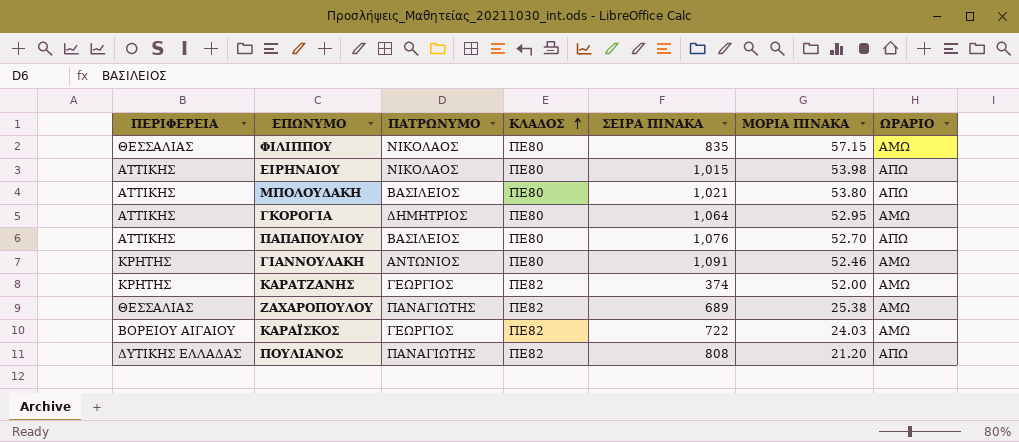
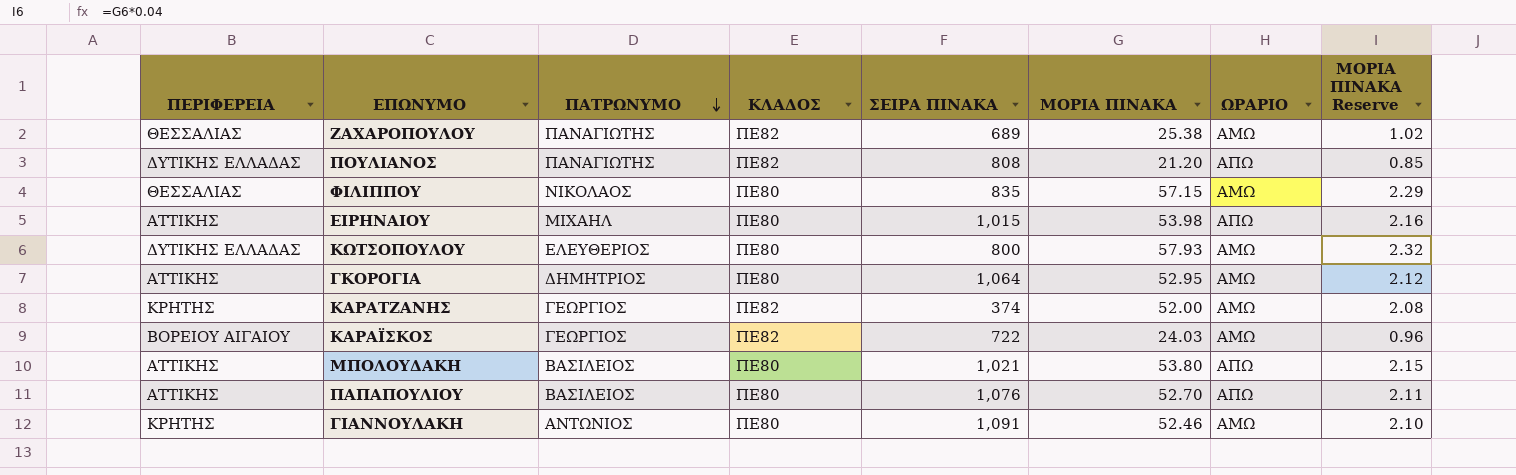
row order: ΚΛΑΔΟΣ ascending -> ΠΑΤΡΩΝΥΜΟ descending
column ΜΟΡΙΑ ΠΙΝΑΚΑ Reserve | formula: none -> [ΜΟΡΙΑ ΠΙΝΑΚΑ] * 0.04
ΕΙΡΗΝΑΙΟΥ | ΠΑΤΡΩΝΥΜΟ: ΝΙΚΟΛΑΟΣ -> ΜΙΧΑΗΛ
row ΚΩΤΣΟΠΟΥΛΟΥ: none -> ΔΥΤΙΚΗΣ ΕΛΛΑΔΑΣ | ΕΛΕΥΘΕΡΙΟΣ | ΠΕ80 | 800 | 57.93 | ΑΜΩ | 2.32

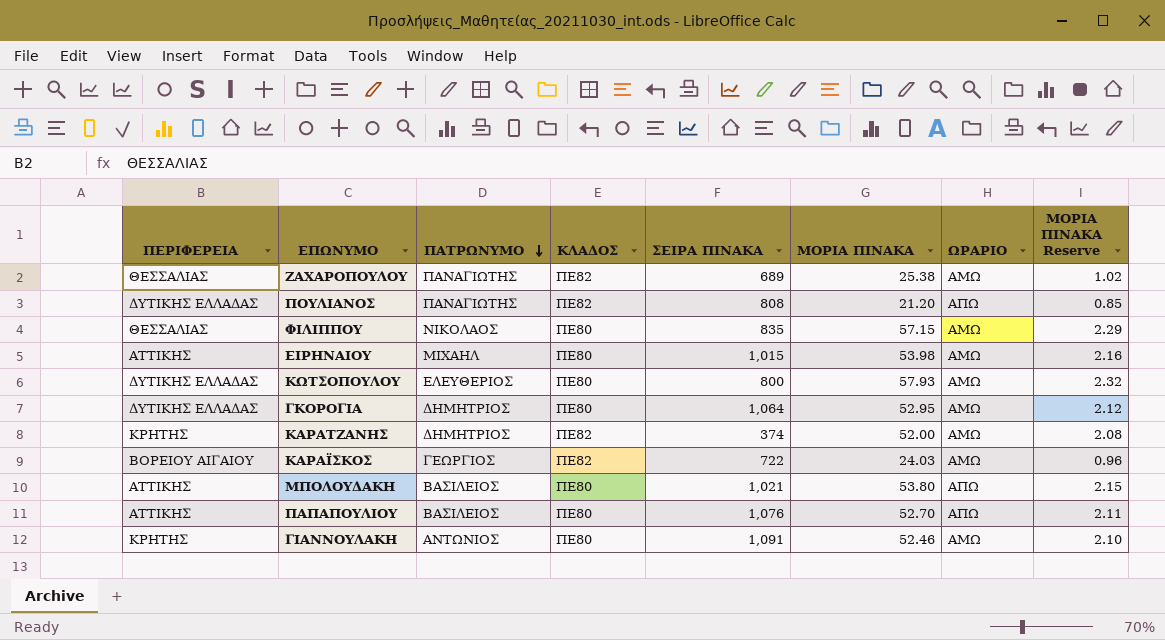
ΕΙΡΗΝΑΙΟΥ | ΩΡΑΡΙΟ: ΑΠΩ -> ΑΜΩ
ΓΚΟΡΟΓΙΑ | ΠΕΡΙΦΕΡΕΙΑ: ΑΤΤΙΚΗΣ -> ΔΥΤΙΚΗΣ ΕΛΛΑΔΑΣ
ΚΑΡΑΤΖΑΝΗΣ | ΠΑΤΡΩΝΥΜΟ: ΓΕΩΡΓΙΟΣ -> ΔΗΜΗΤΡΙΟΣ

